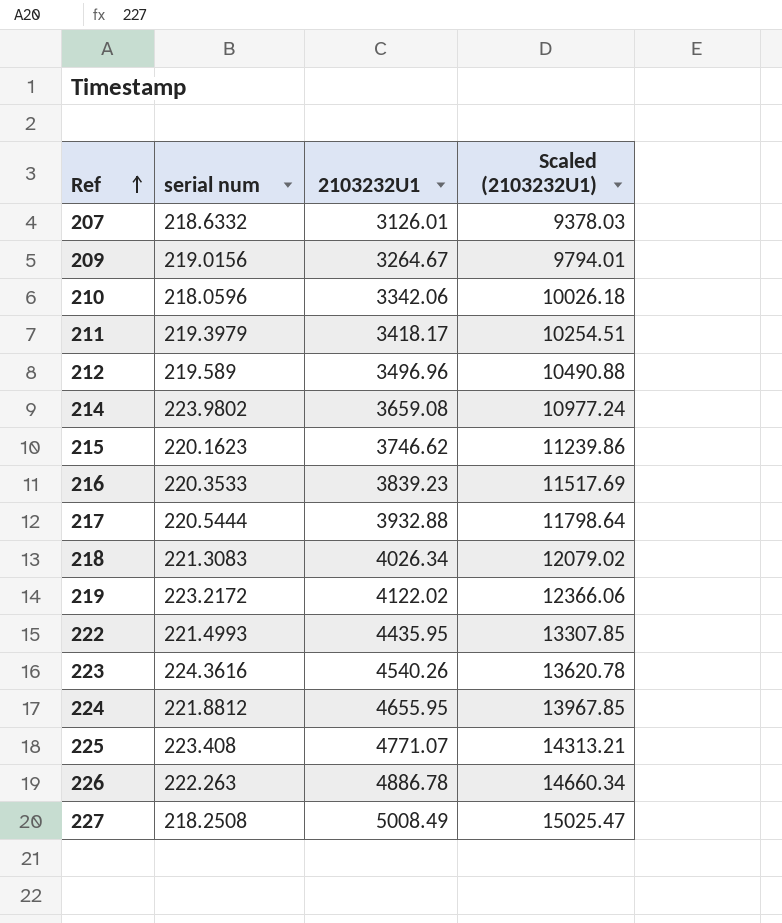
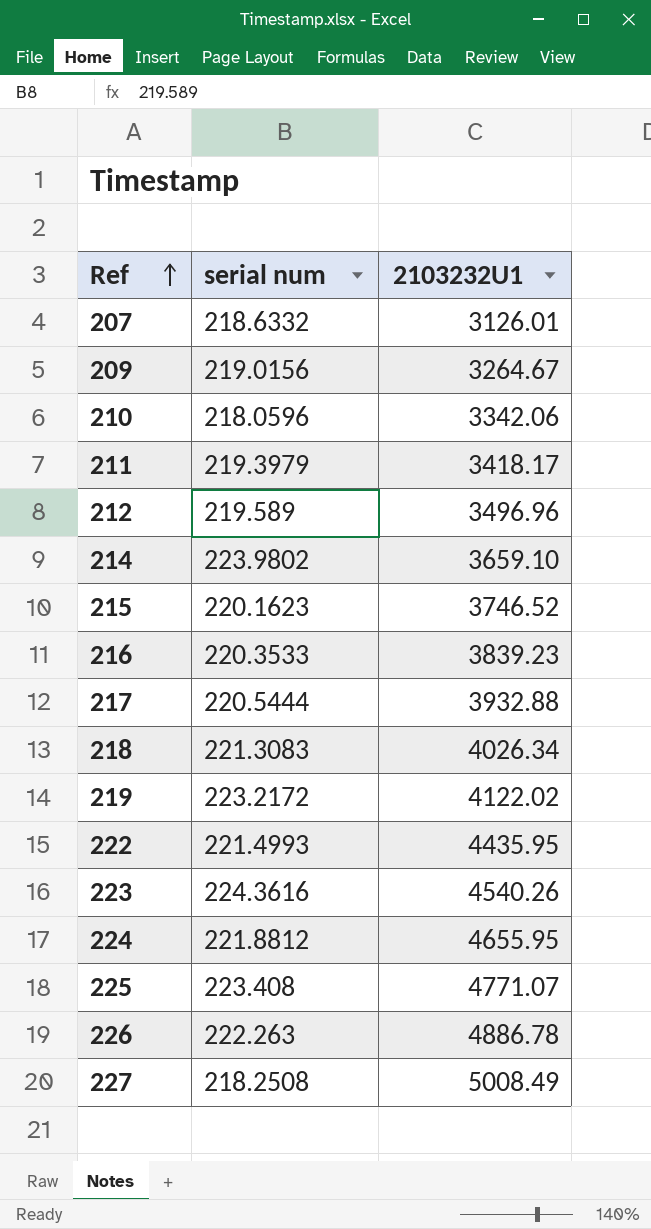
column Scaled (2103232U1) | formula: [2103232U1] * 3 -> none
214 | 2103232U1: 3659.08 -> 3659.10
215 | 2103232U1: 3746.62 -> 3746.52

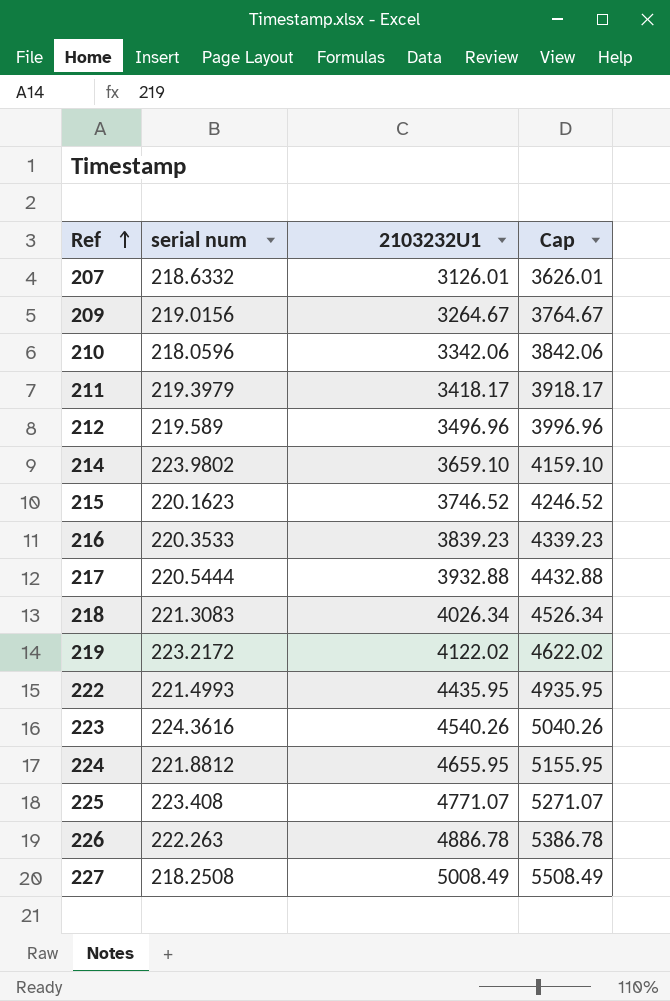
column Cap | formula: none -> [2103232U1] + 500

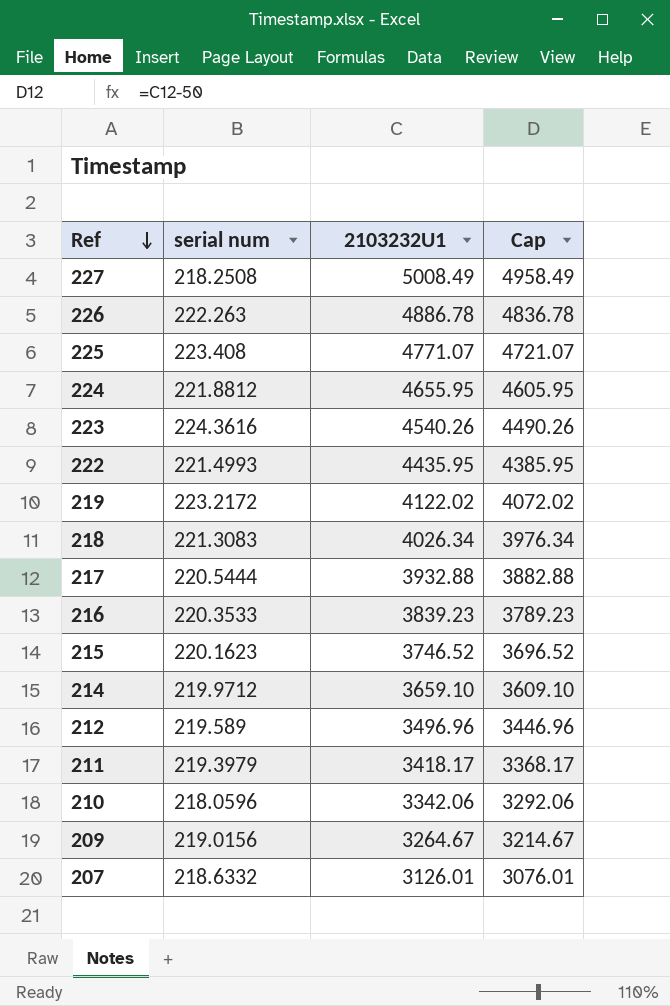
row order: Ref ascending -> Ref descending
column Cap | formula: [2103232U1] + 500 -> [2103232U1] - 50
214 | serial num: 223.9802 -> 219.9712

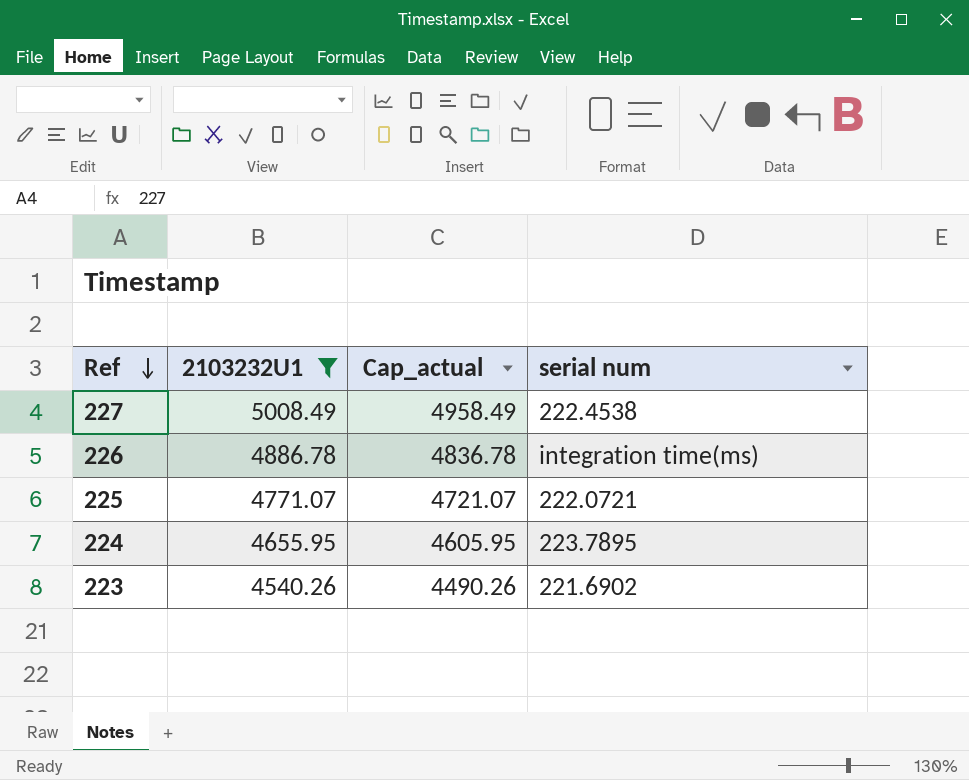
filter: none -> 2103232U1 >= 4540.26
column name: Cap -> Cap_actual
column serial num | position: 2 -> 4
227 | serial num: 218.2508 -> 222.4538
226 | serial num: 222.263 -> integration time(ms)
225 | serial num: 223.408 -> 222.0721
224 | serial num: 221.8812 -> 223.7895
223 | serial num: 224.3616 -> 221.6902

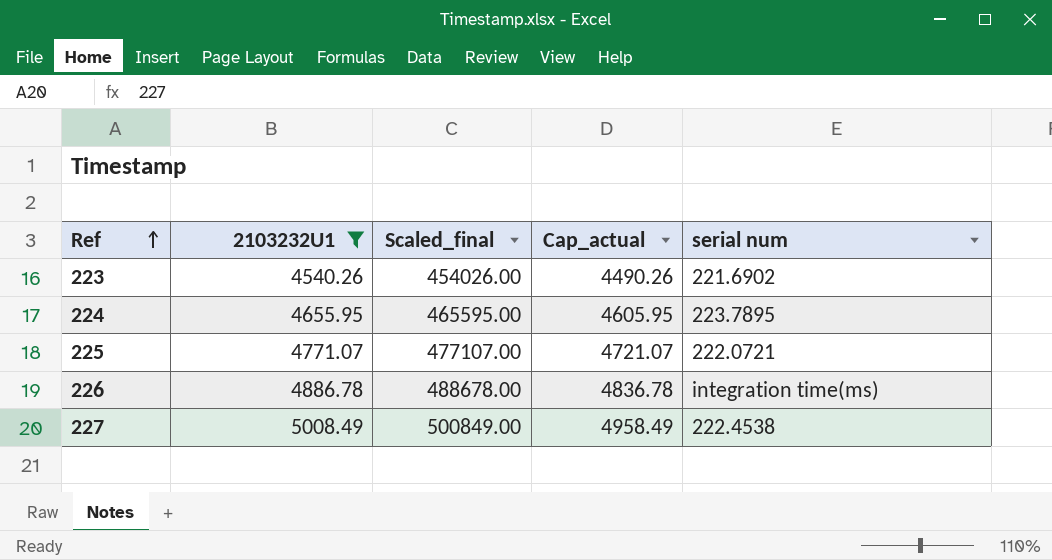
row order: Ref descending -> Ref ascending
column Scaled_final | formula: none -> [2103232U1] * 100

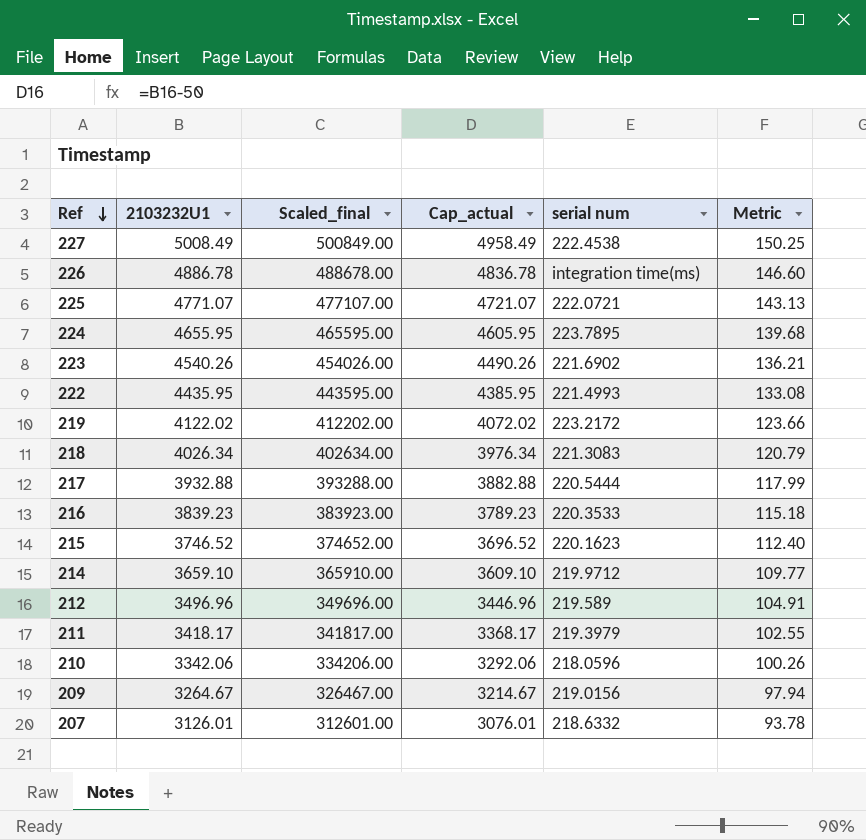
filter: 2103232U1 >= 4540.26 -> none
row order: Ref ascending -> Ref descending
column Metric | formula: none -> [2103232U1] * 0.03

